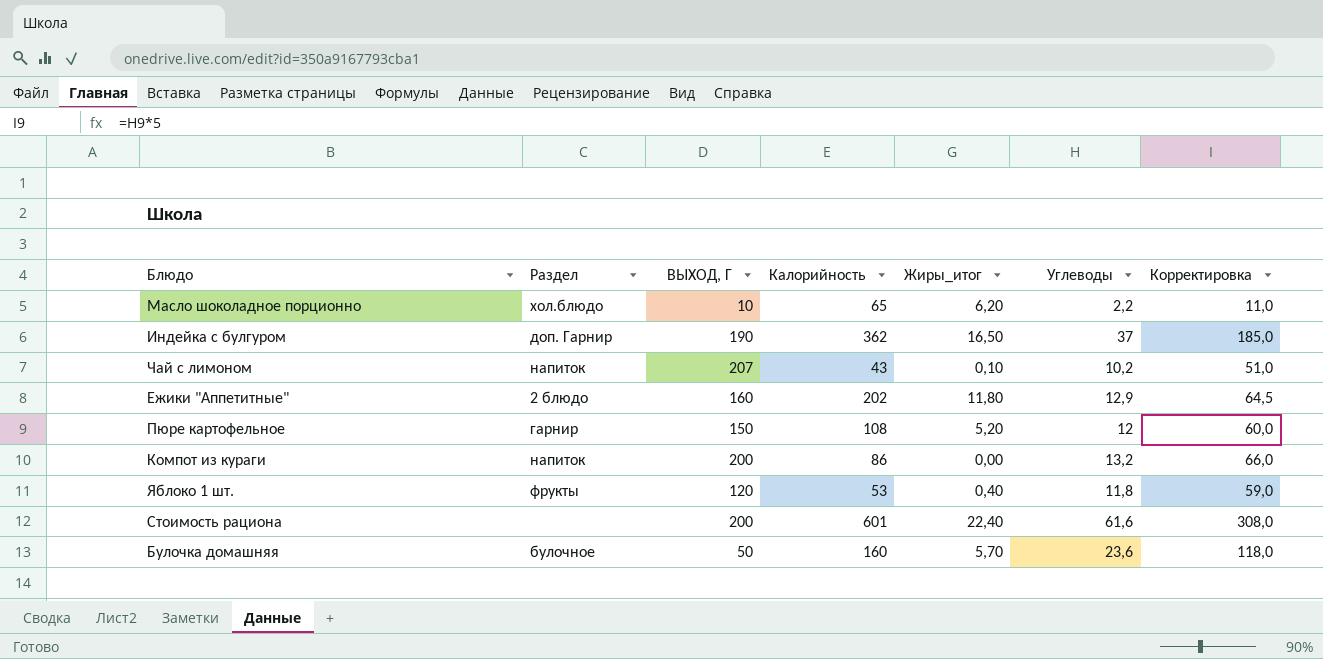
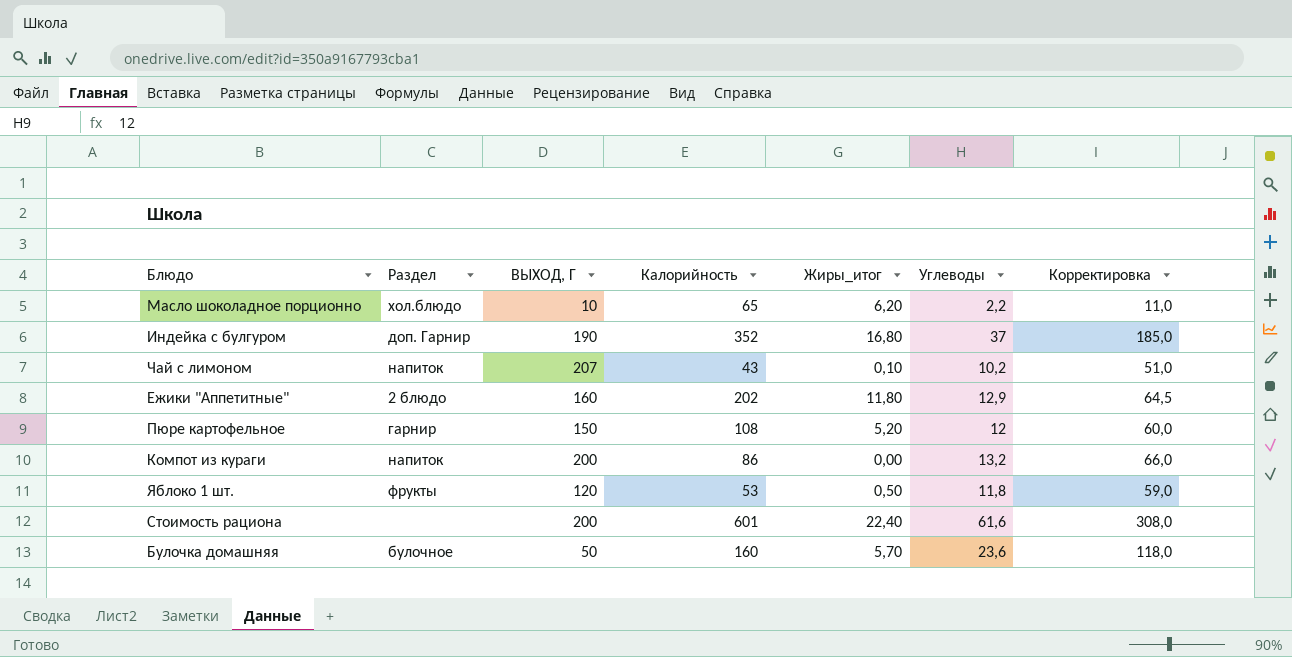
Индейка с булгуром | Калорийность: 362 -> 352
Индейка с булгуром | Жиры_итог: 16,50 -> 16,80
Яблоко 1 шт. | Жиры_итог: 0,40 -> 0,50

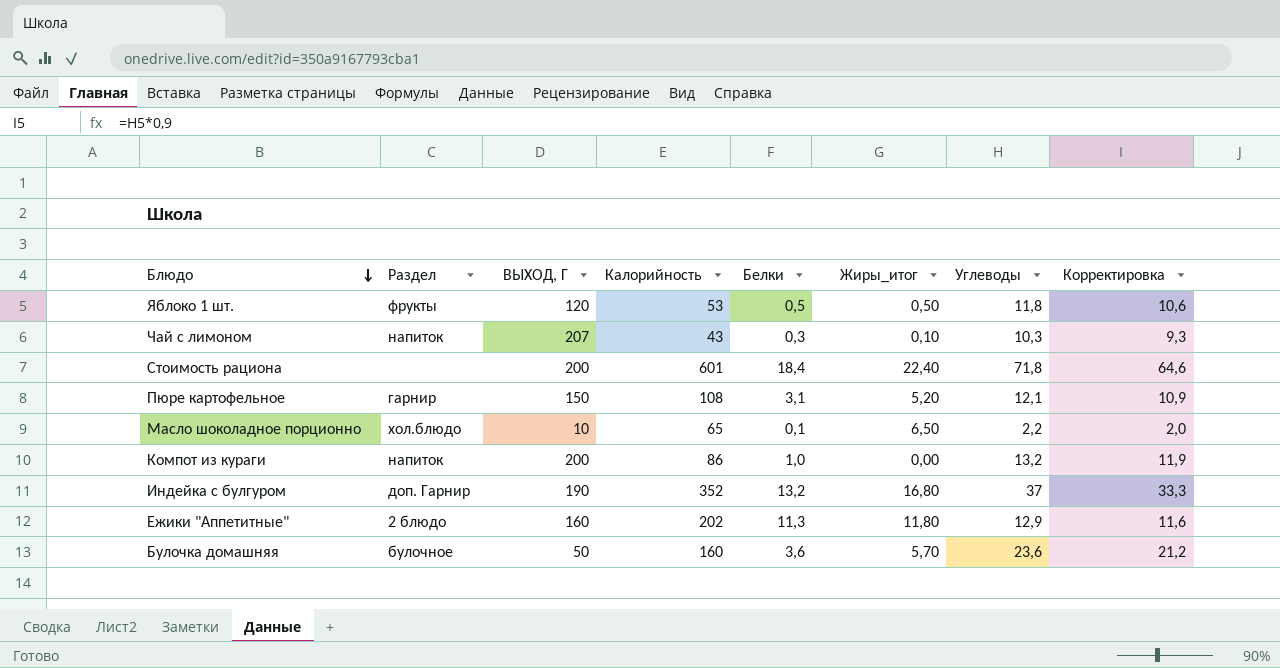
row order: none -> Блюдо descending
column Белки | position: none -> 5
column Корректировка | formula: [Углеводы] * 5 -> [Углеводы] * 0,9
Чай с лимоном | Углеводы: 10,2 -> 10,3
Стоимость рациона | Углеводы: 61,6 -> 71,8
Пюре картофельное | Углеводы: 12 -> 12,1
Масло шоколадное порционно | Жиры_итог: 6,20 -> 6,50

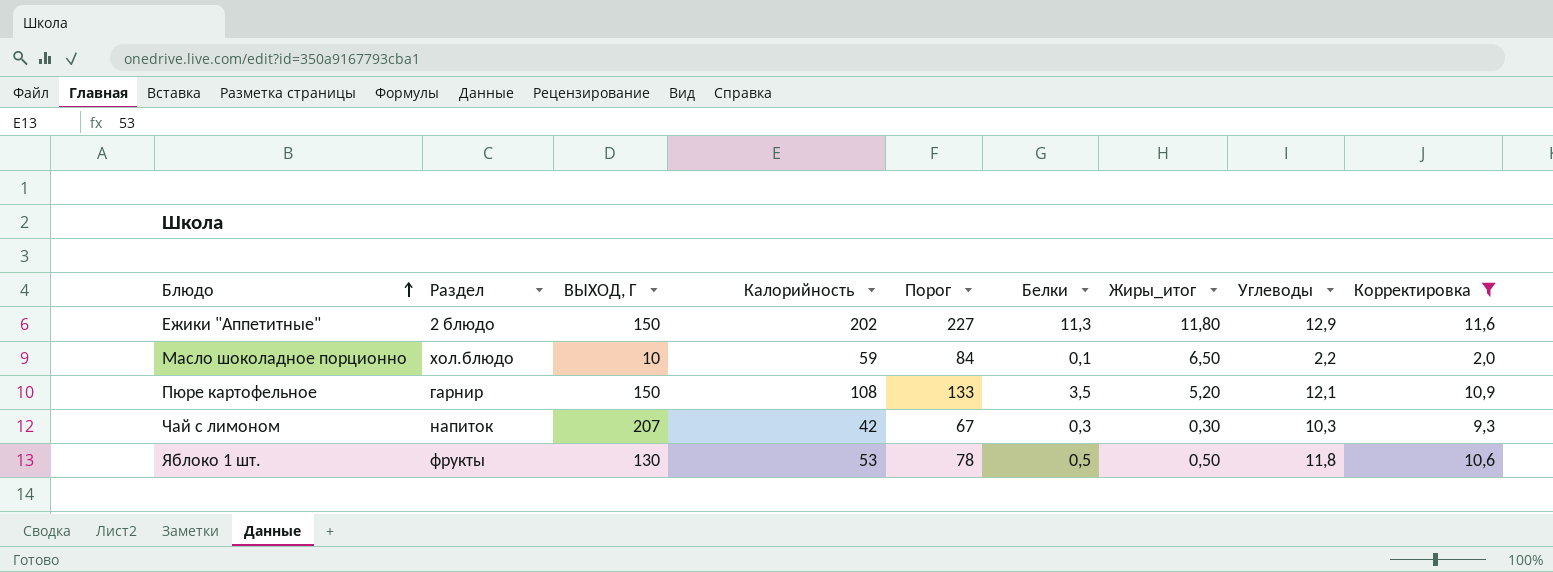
filter: none -> Корректировка <= 11,6
row order: Блюдо descending -> Блюдо ascending
column Порог | formula: none -> [Калорийность] + 25
Ежики "Аппетитные" | ВЫХОД, Г: 160 -> 150
Масло шоколадное порционно | Калорийность: 65 -> 59
Пюре картофельное | Белки: 3,1 -> 3,5
Чай с лимоном | Калорийность: 43 -> 42
Чай с лимоном | Жиры_итог: 0,10 -> 0,30
Яблоко 1 шт. | ВЫХОД, Г: 120 -> 130

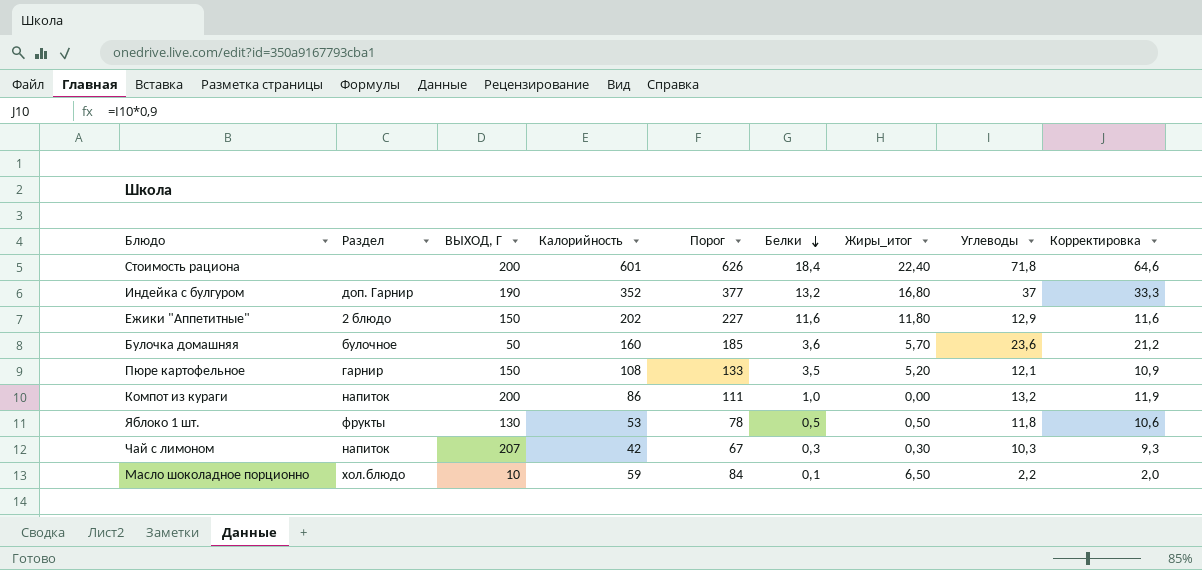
filter: Корректировка <= 11,6 -> none
row order: Блюдо ascending -> Белки descending
Ежики "Аппетитные" | Белки: 11,3 -> 11,6

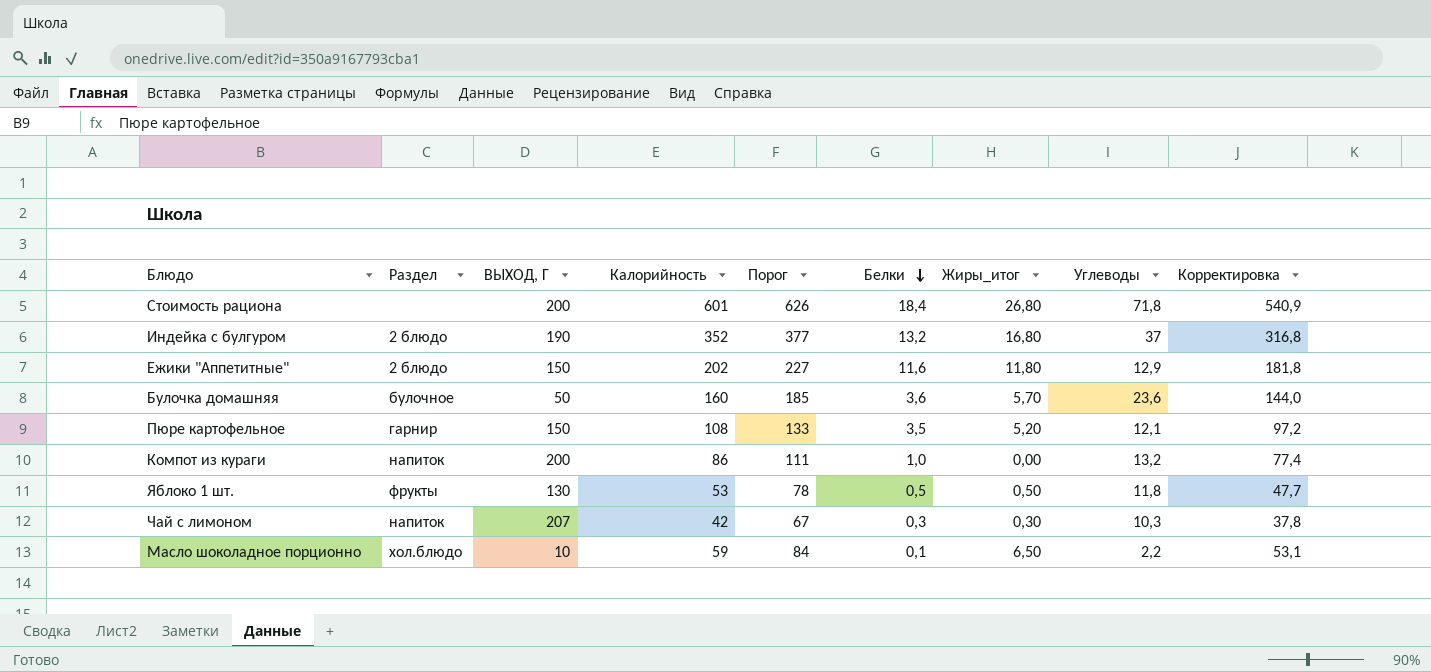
column Корректировка | formula: [Углеводы] * 0,9 -> [Калорийность] * 0,9
Стоимость рациона | Жиры_итог: 22,40 -> 26,80
Индейка с булгуром | Раздел: доп. Гарнир -> 2 блюдо

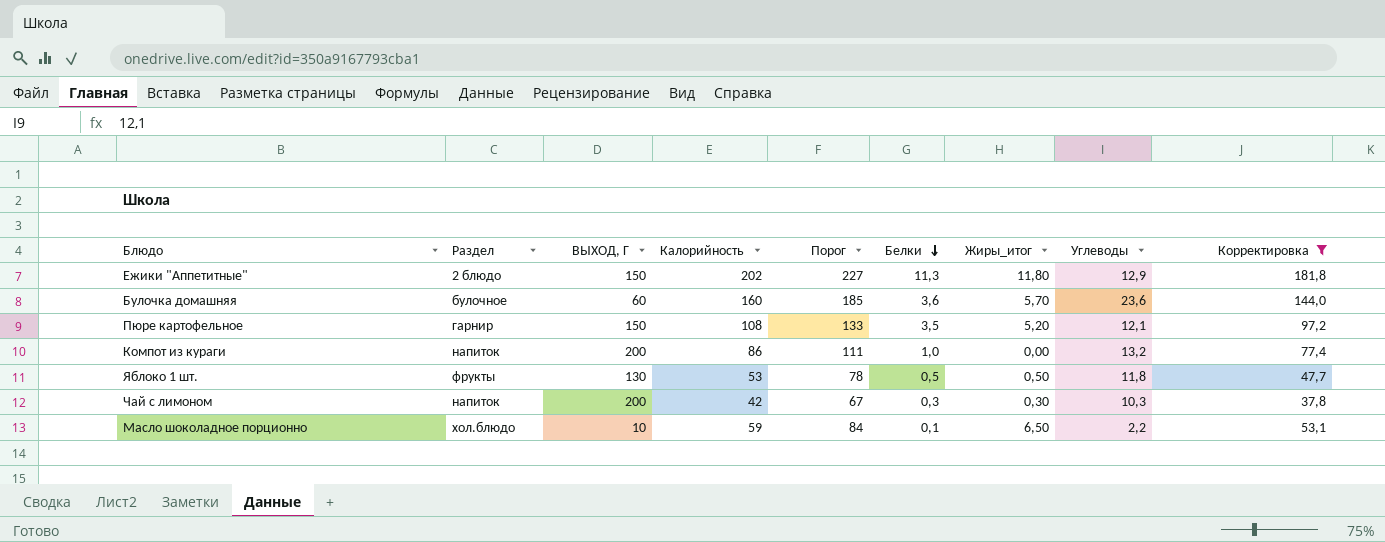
filter: none -> Корректировка <= 181,8
Ежики "Аппетитные" | Белки: 11,6 -> 11,3
Булочка домашняя | ВЫХОД, Г: 50 -> 60
Чай с лимоном | ВЫХОД, Г: 207 -> 200

